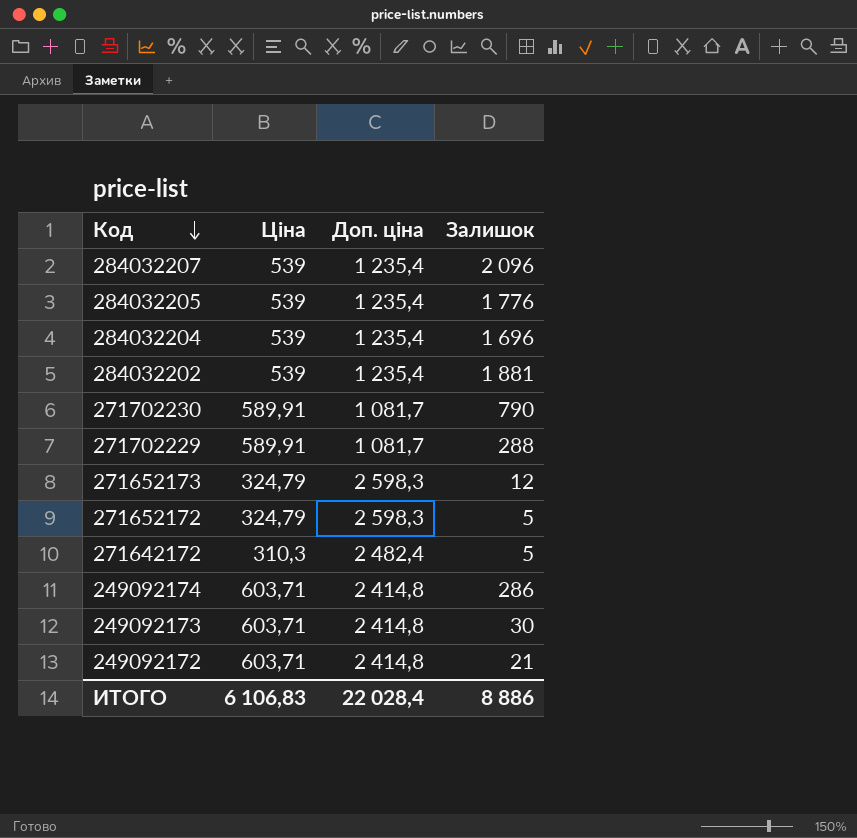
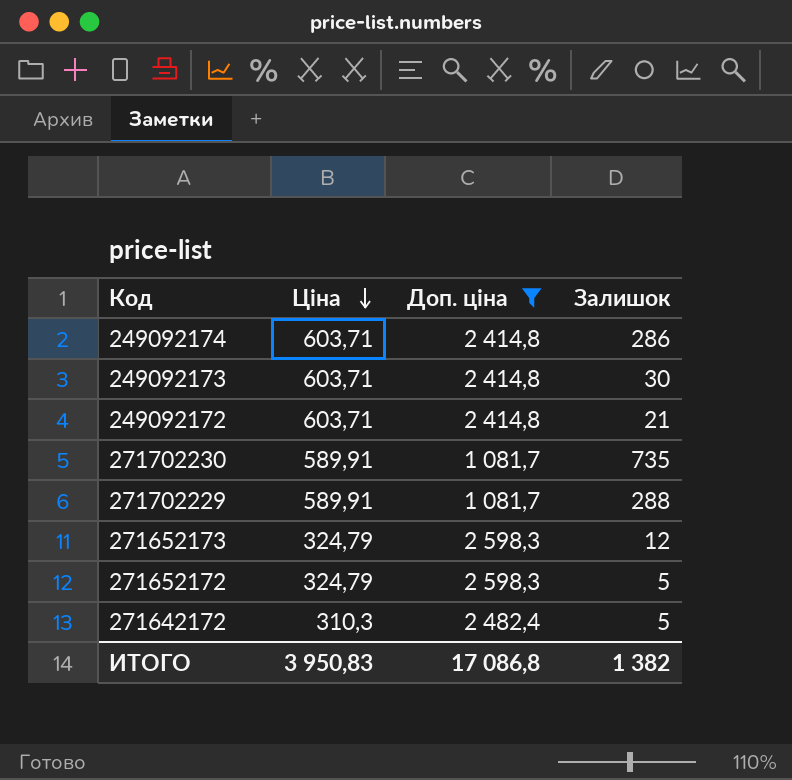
filter: none -> Доп. ціна != 1 235,4
row order: Код descending -> Ціна descending
271702230 | Залишок: 790 -> 735
ИТОГО | Ціна: 6 106,83 -> 3 950,83
ИТОГО | Доп. ціна: 22 028,4 -> 17 086,8
ИТОГО | Залишок: 8 886 -> 1 382

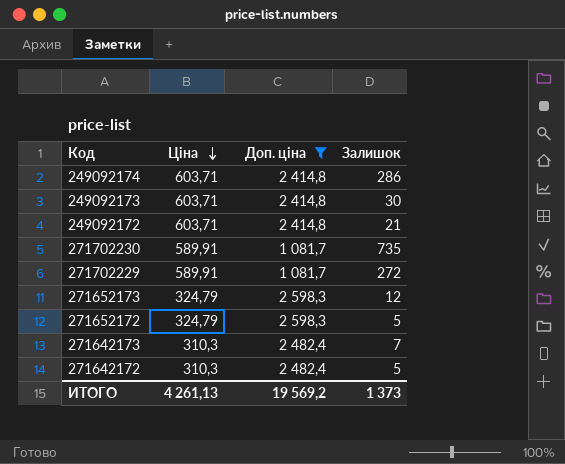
271702229 | Залишок: 288 -> 272
row 271642173: none -> 310,3 | 2 482,4 | 7
ИТОГО | Ціна: 3 950,83 -> 4 261,13
ИТОГО | Доп. ціна: 17 086,8 -> 19 569,2
ИТОГО | Залишок: 1 382 -> 1 373

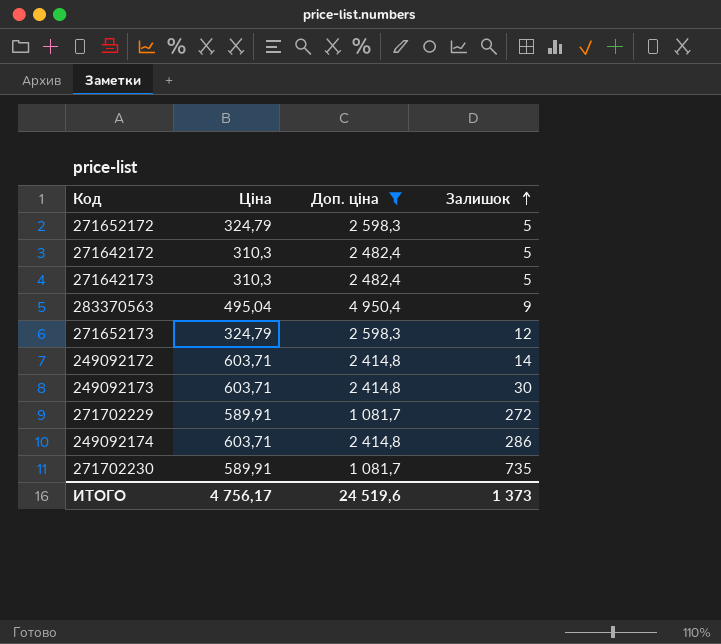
row order: Ціна descending -> Залишок ascending
271642173 | Залишок: 7 -> 5
row 283370563: none -> 495,04 | 4 950,4 | 9
249092172 | Залишок: 21 -> 14
ИТОГО | Ціна: 4 261,13 -> 4 756,17
ИТОГО | Доп. ціна: 19 569,2 -> 24 519,6

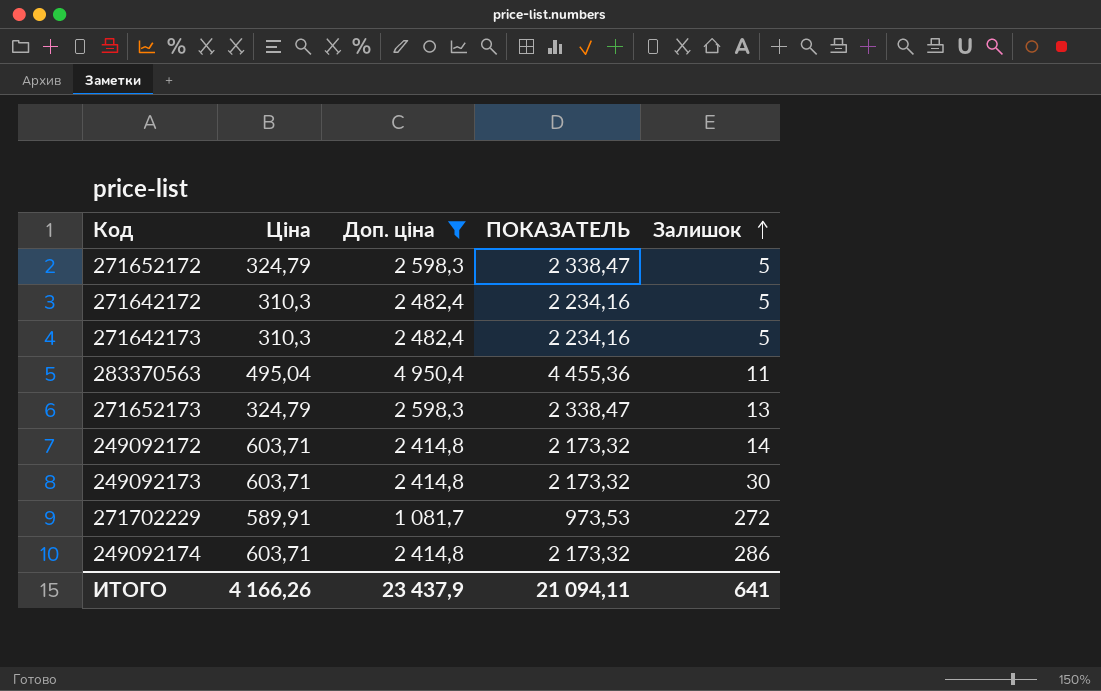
column ПОКАЗАТЕЛЬ | formula: none -> [Доп. ціна] * 0,9
row 271702230: 589,91 | 1 081,7 | 735 -> none
283370563 | Залишок: 9 -> 11
271652173 | Залишок: 12 -> 13
ИТОГО | Ціна: 4 756,17 -> 4 166,26
ИТОГО | Доп. ціна: 24 519,6 -> 23 437,9
ИТОГО | Залишок: 1 373 -> 641

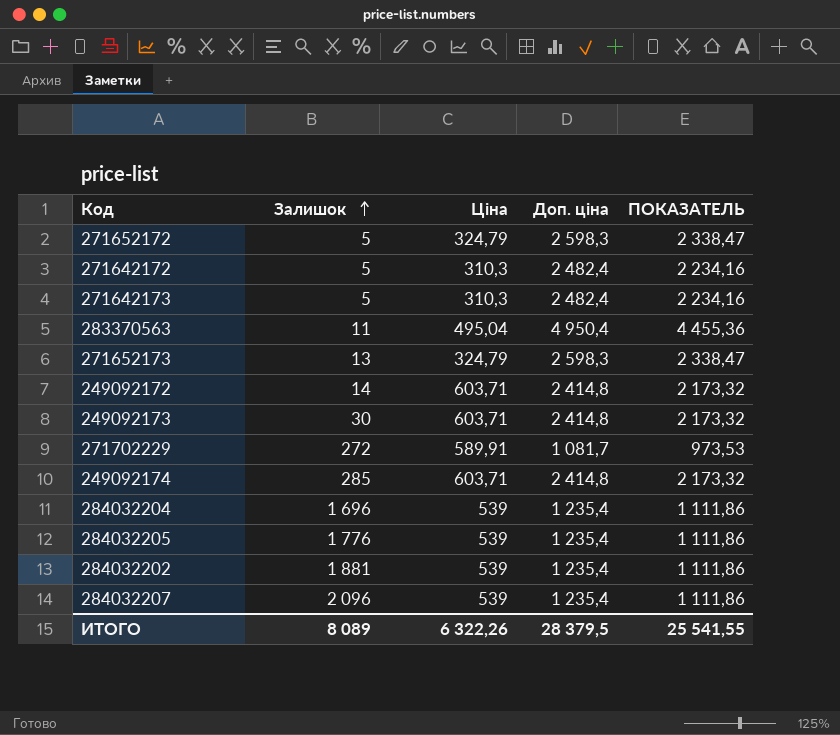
filter: Доп. ціна != 1 235,4 -> none
column Залишок | position: 5 -> 2
249092174 | Залишок: 286 -> 285
ИТОГО | Залишок: 641 -> 8 089
ИТОГО | Ціна: 4 166,26 -> 6 322,26
ИТОГО | Доп. ціна: 23 437,9 -> 28 379,5
ИТОГО | ПОКАЗАТЕЛЬ: 21 094,11 -> 25 541,55

